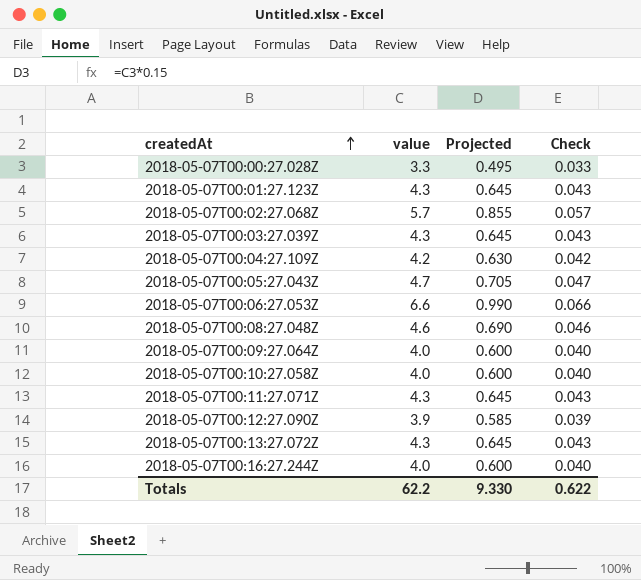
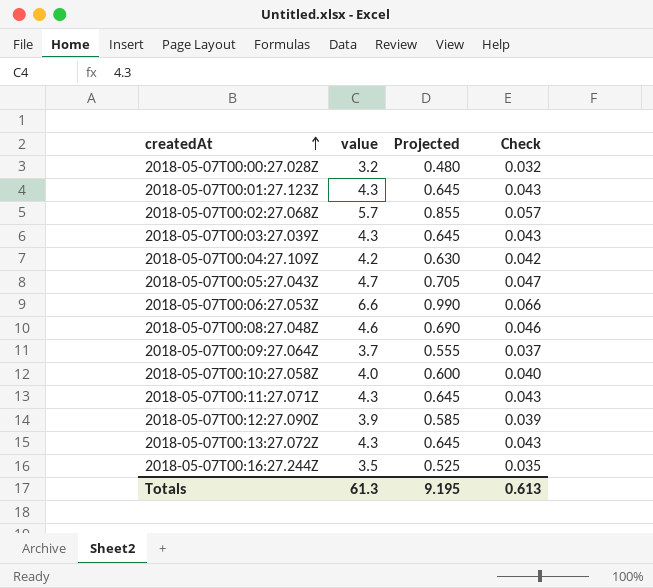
2018-05-07T00:00:27.028Z | value: 3.3 -> 3.2
2018-05-07T00:00:27.028Z | Projected: 0.495 -> 0.480
2018-05-07T00:00:27.028Z | Check: 0.033 -> 0.032
2018-05-07T00:09:27.064Z | value: 4.0 -> 3.7
2018-05-07T00:09:27.064Z | Projected: 0.600 -> 0.555
2018-05-07T00:09:27.064Z | Check: 0.040 -> 0.037
2018-05-07T00:16:27.244Z | value: 4.0 -> 3.5
2018-05-07T00:16:27.244Z | Projected: 0.600 -> 0.525
2018-05-07T00:16:27.244Z | Check: 0.040 -> 0.035
Totals | value: 62.2 -> 61.3
Totals | Projected: 9.330 -> 9.195
Totals | Check: 0.622 -> 0.613

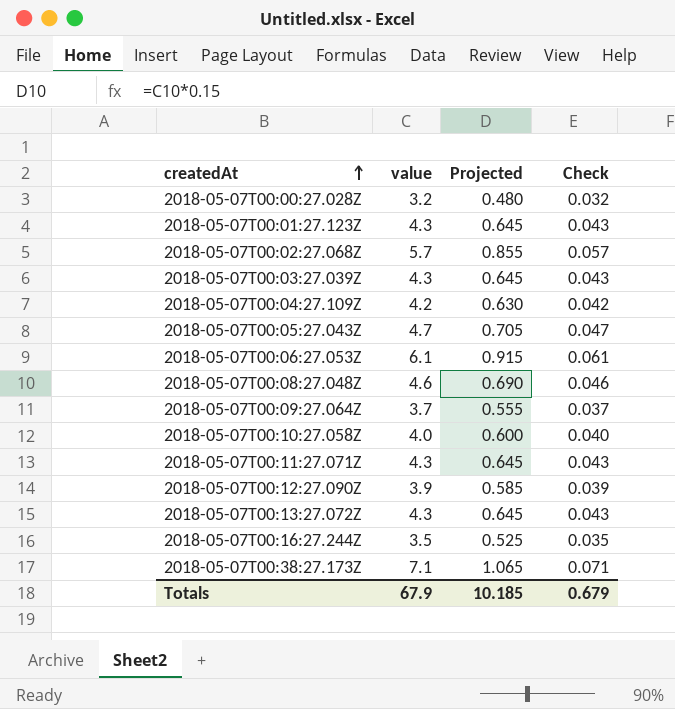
2018-05-07T00:06:27.053Z | value: 6.6 -> 6.1
2018-05-07T00:06:27.053Z | Projected: 0.990 -> 0.915
2018-05-07T00:06:27.053Z | Check: 0.066 -> 0.061
row 2018-05-07T00:38:27.173Z: none -> 7.1 | 1.065 | 0.071
Totals | value: 61.3 -> 67.9
Totals | Projected: 9.195 -> 10.185
Totals | Check: 0.613 -> 0.679

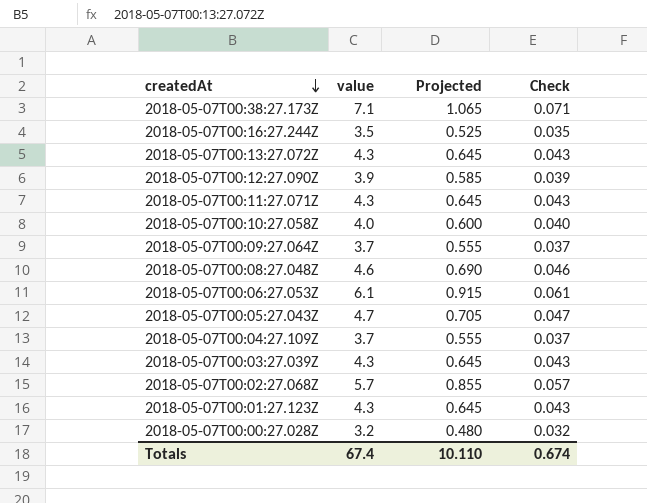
row order: createdAt ascending -> createdAt descending
2018-05-07T00:04:27.109Z | value: 4.2 -> 3.7
2018-05-07T00:04:27.109Z | Projected: 0.630 -> 0.555
2018-05-07T00:04:27.109Z | Check: 0.042 -> 0.037
Totals | value: 67.9 -> 67.4
Totals | Projected: 10.185 -> 10.110
Totals | Check: 0.679 -> 0.674

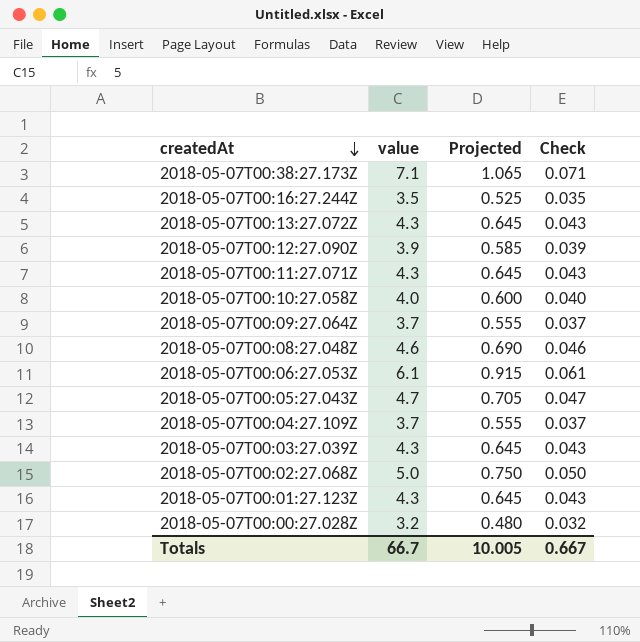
2018-05-07T00:02:27.068Z | value: 5.7 -> 5.0
2018-05-07T00:02:27.068Z | Projected: 0.855 -> 0.750
2018-05-07T00:02:27.068Z | Check: 0.057 -> 0.050
Totals | value: 67.4 -> 66.7
Totals | Projected: 10.110 -> 10.005
Totals | Check: 0.674 -> 0.667

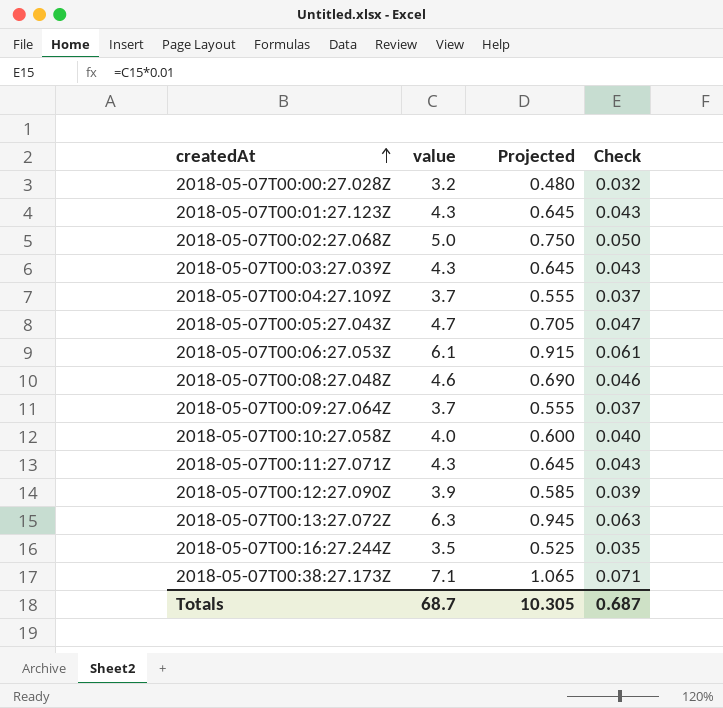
row order: createdAt descending -> createdAt ascending
2018-05-07T00:13:27.072Z | value: 4.3 -> 6.3
2018-05-07T00:13:27.072Z | Projected: 0.645 -> 0.945
2018-05-07T00:13:27.072Z | Check: 0.043 -> 0.063
Totals | value: 66.7 -> 68.7
Totals | Projected: 10.005 -> 10.305
Totals | Check: 0.667 -> 0.687

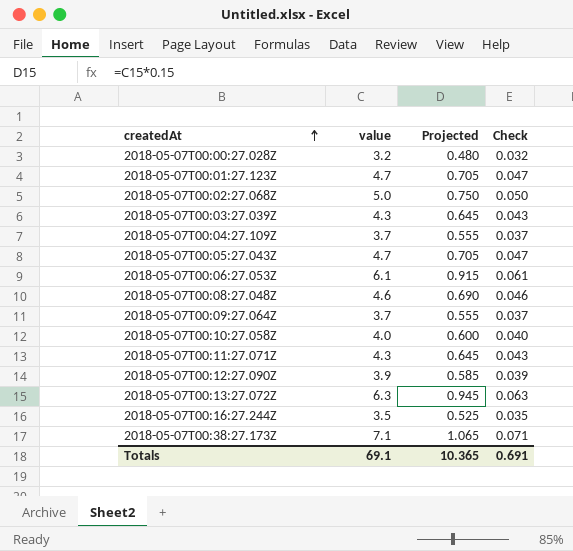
2018-05-07T00:01:27.123Z | value: 4.3 -> 4.7
2018-05-07T00:01:27.123Z | Projected: 0.645 -> 0.705
2018-05-07T00:01:27.123Z | Check: 0.043 -> 0.047
Totals | value: 68.7 -> 69.1
Totals | Projected: 10.305 -> 10.365
Totals | Check: 0.687 -> 0.691

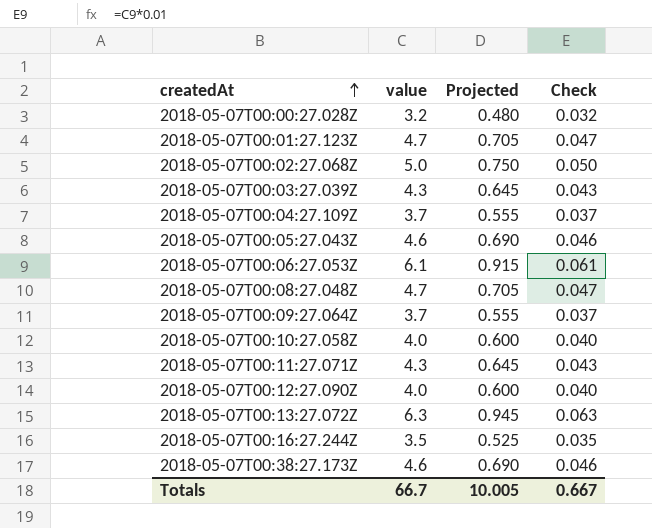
2018-05-07T00:05:27.043Z | value: 4.7 -> 4.6
2018-05-07T00:05:27.043Z | Projected: 0.705 -> 0.690
2018-05-07T00:05:27.043Z | Check: 0.047 -> 0.046
2018-05-07T00:08:27.048Z | value: 4.6 -> 4.7
2018-05-07T00:08:27.048Z | Projected: 0.690 -> 0.705
2018-05-07T00:08:27.048Z | Check: 0.046 -> 0.047
2018-05-07T00:12:27.090Z | value: 3.9 -> 4.0
2018-05-07T00:12:27.090Z | Projected: 0.585 -> 0.600
2018-05-07T00:12:27.090Z | Check: 0.039 -> 0.040
2018-05-07T00:38:27.173Z | value: 7.1 -> 4.6
2018-05-07T00:38:27.173Z | Projected: 1.065 -> 0.690
2018-05-07T00:38:27.173Z | Check: 0.071 -> 0.046
Totals | value: 69.1 -> 66.7
Totals | Projected: 10.365 -> 10.005
Totals | Check: 0.691 -> 0.667

